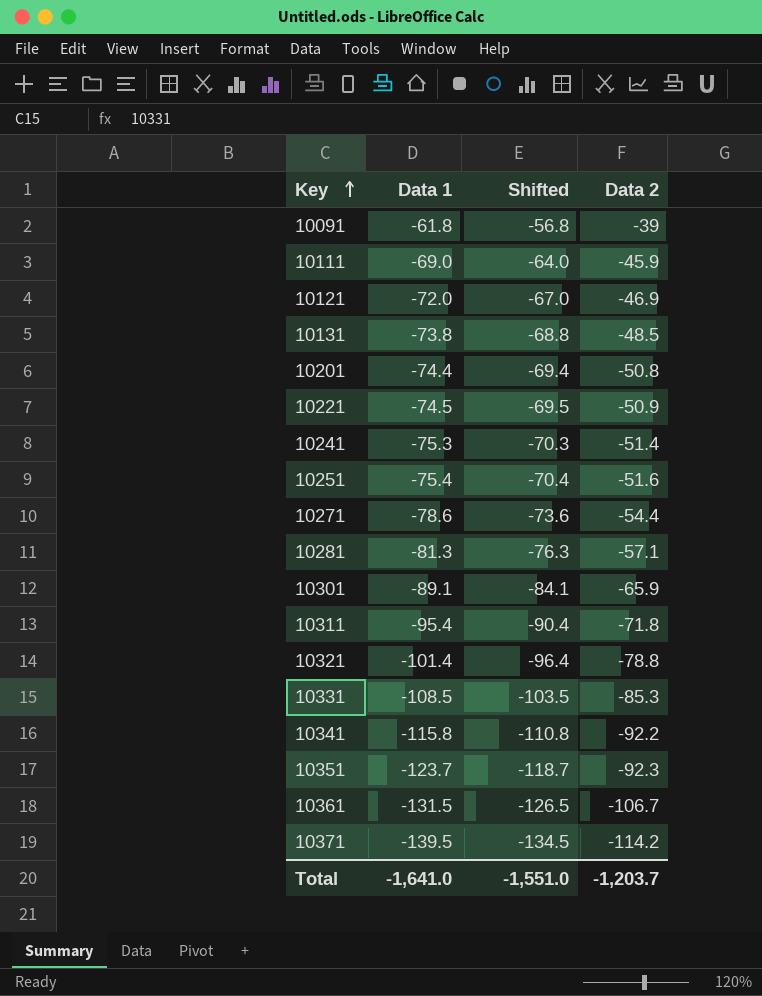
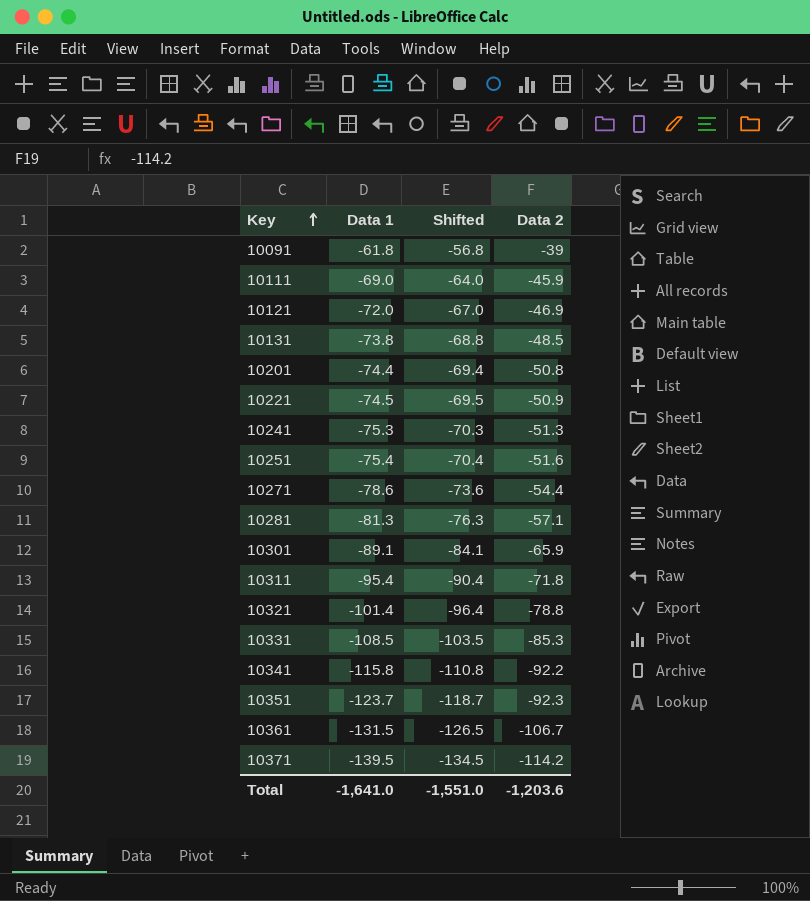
10241 | Data 2: -51.4 -> -51.3
Total | Data 2: -1,203.7 -> -1,203.6

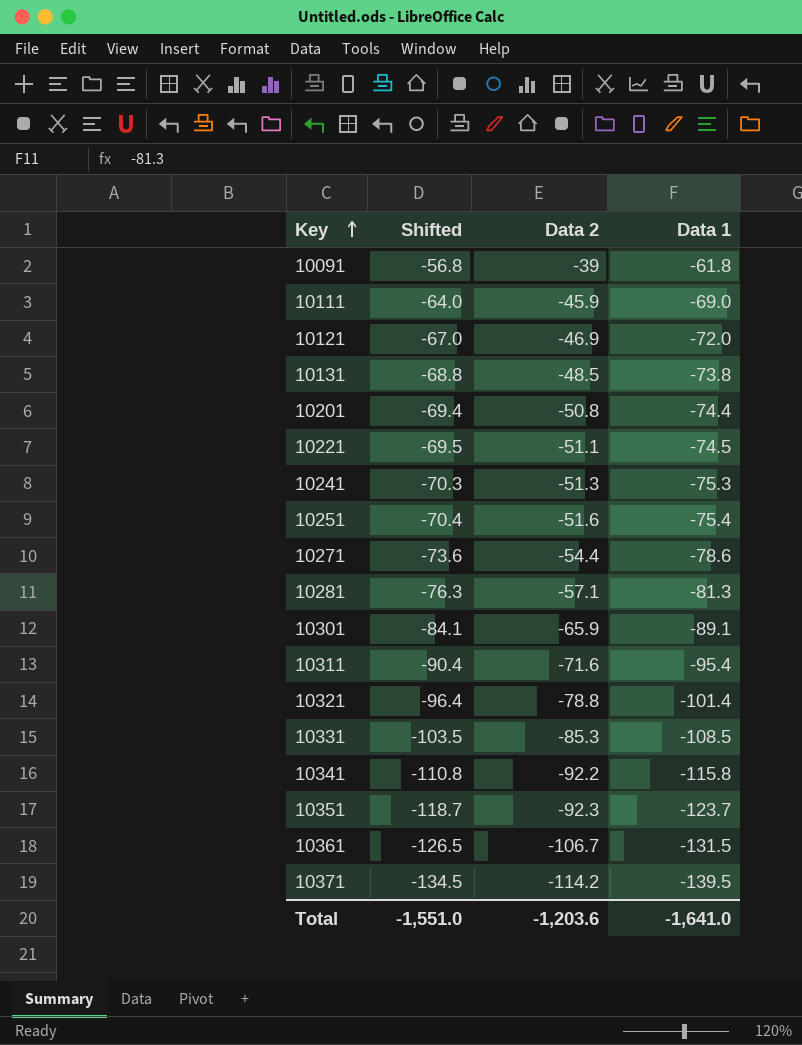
column Data 1 | position: 2 -> 4
10221 | Data 2: -50.9 -> -51.1
10311 | Data 2: -71.8 -> -71.6

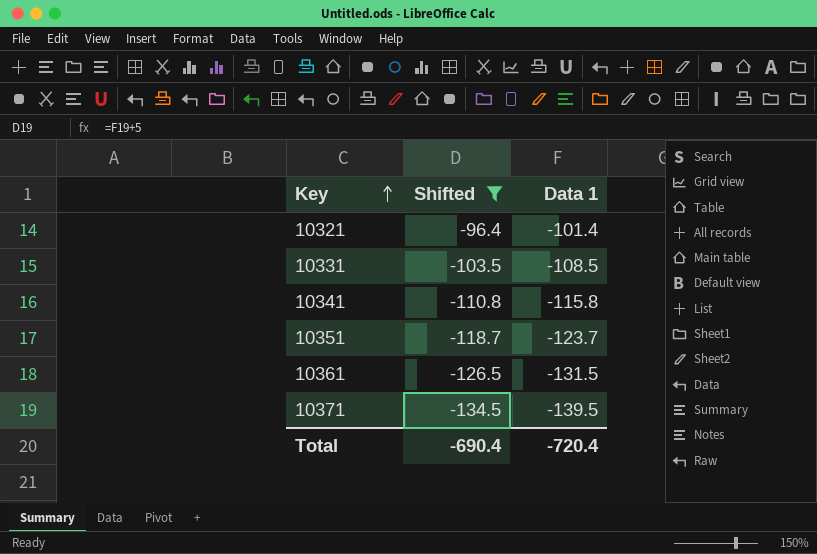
filter: none -> Shifted <= -96.4
column Data 2 | position: 3 -> none
Total | Shifted: -1,551.0 -> -690.4
Total | Data 1: -1,641.0 -> -720.4

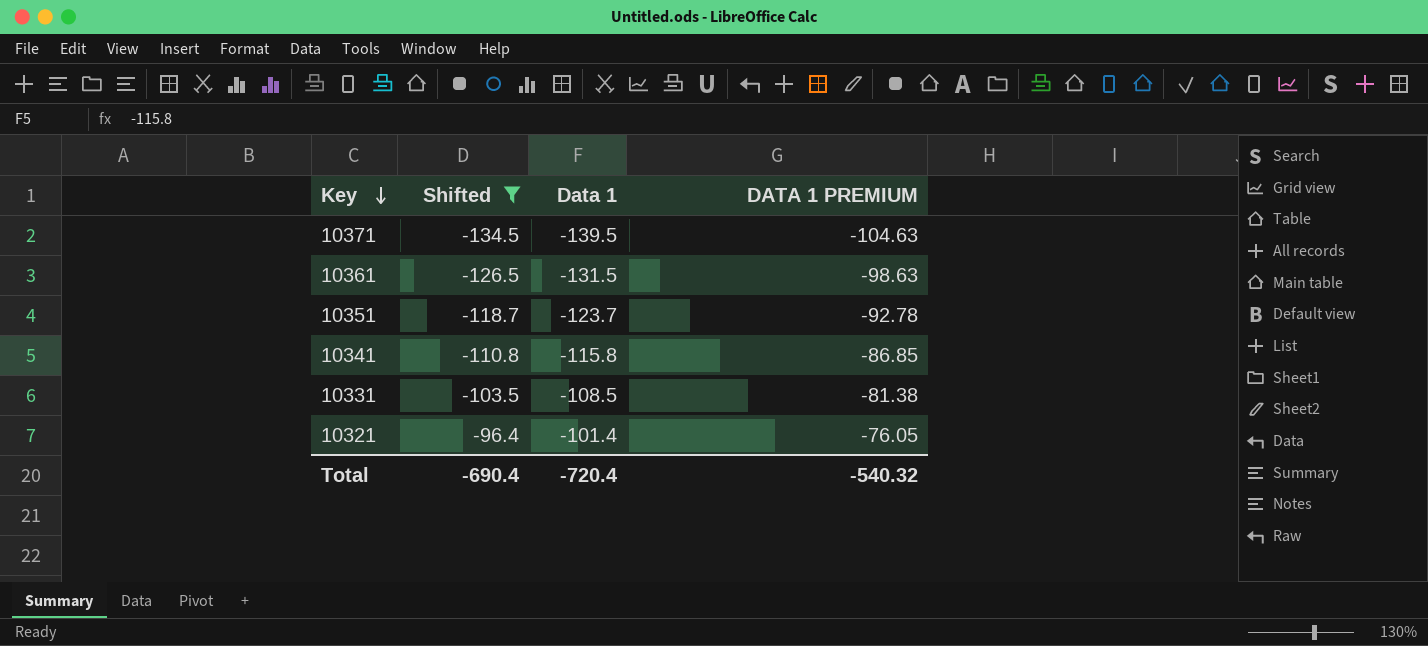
row order: Key ascending -> Key descending
column DATA 1 PREMIUM | formula: none -> [Data 1] * 0.75

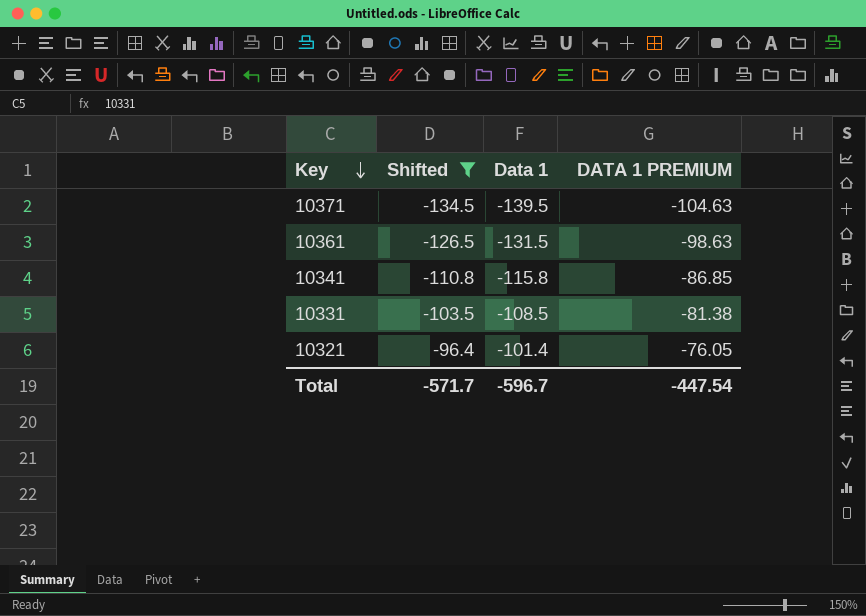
row 10351: -118.7 | -123.7 | -92.78 -> none
Total | Shifted: -690.4 -> -571.7
Total | Data 1: -720.4 -> -596.7
Total | DATA 1 PREMIUM: -540.32 -> -447.54

